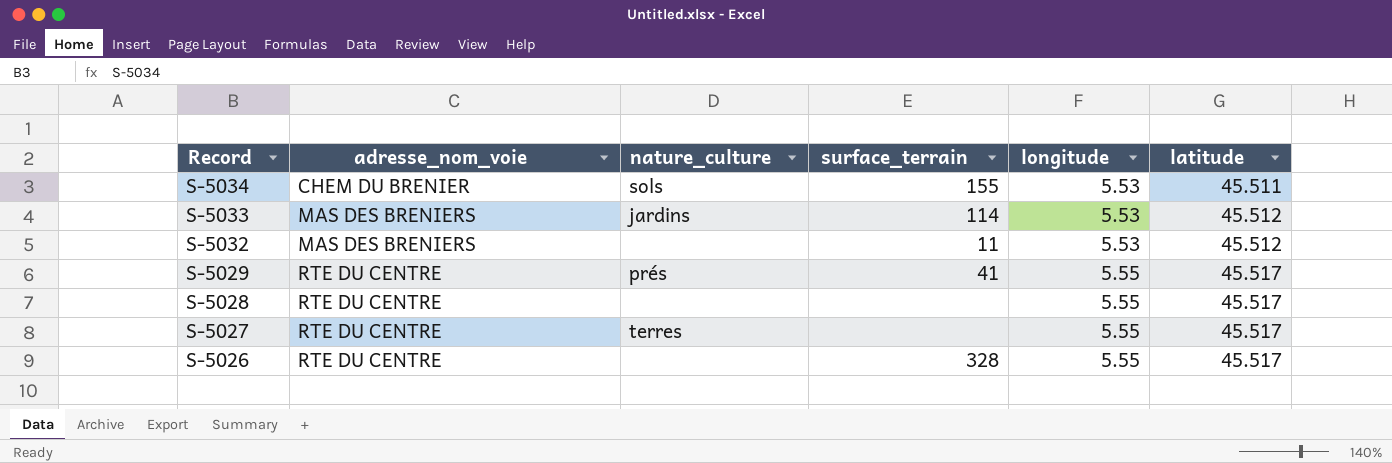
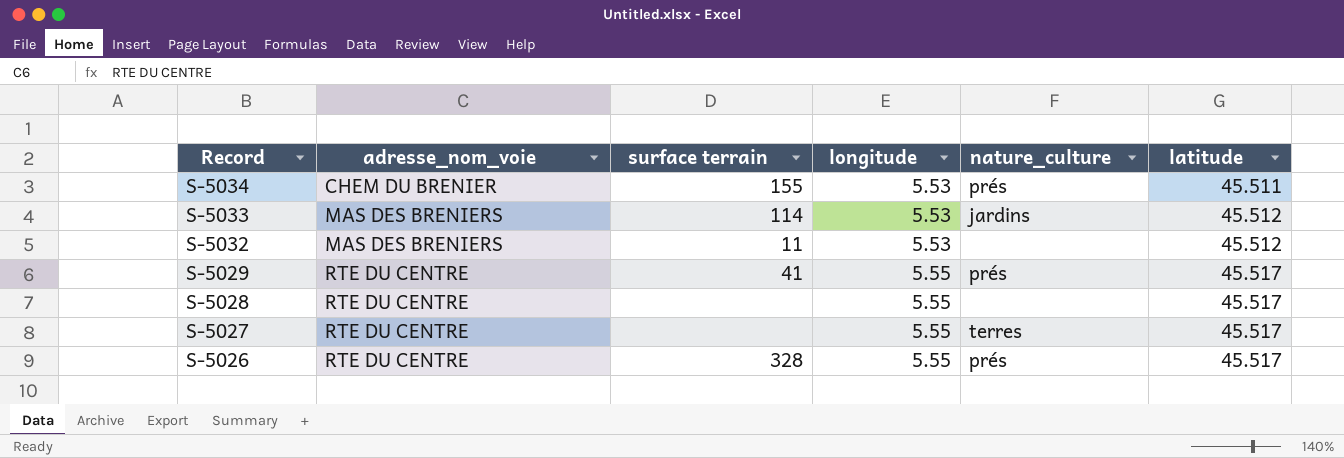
column name: surface_terrain -> surface terrain
column nature_culture | position: 3 -> 5
S-5034 | nature_culture: sols -> prés
S-5026 | nature_culture: none -> prés

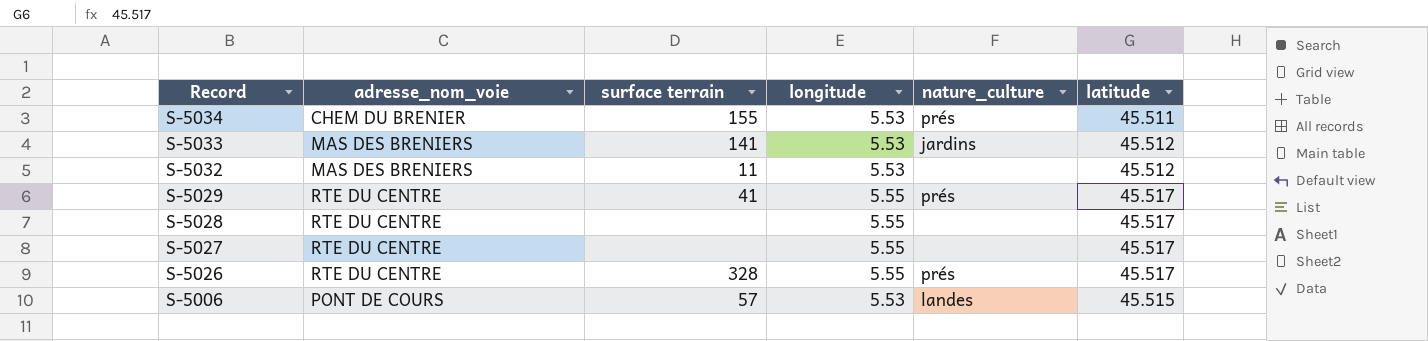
S-5033 | surface terrain: 114 -> 141
S-5027 | nature_culture: terres -> none
row S-5006: none -> PONT DE COURS | 57 | 5.53 | landes | 45.515

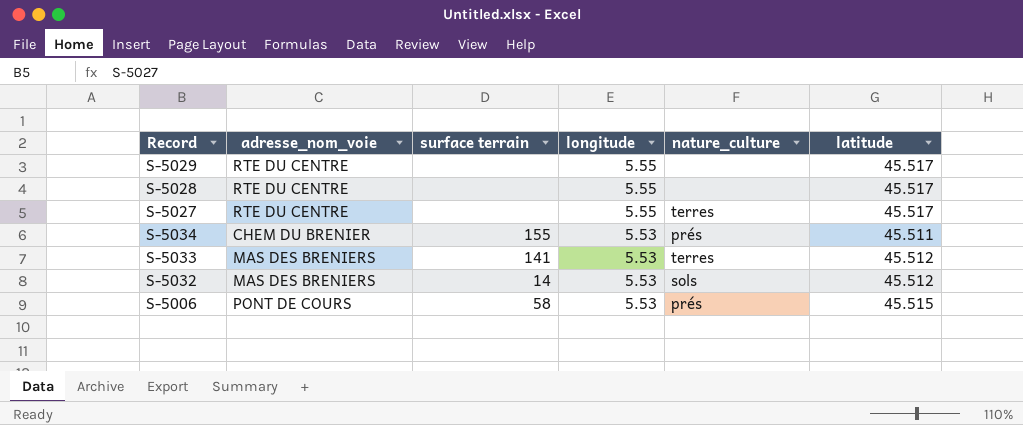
row order: Record descending -> longitude descending
row S-5026: RTE DU CENTRE | 328 | 5.55 | prés | 45.517 -> none
S-5029 | surface terrain: 41 -> none
S-5029 | nature_culture: prés -> none
S-5027 | nature_culture: none -> terres
S-5033 | nature_culture: jardins -> terres
S-5032 | surface terrain: 11 -> 14
S-5032 | nature_culture: none -> sols
S-5006 | surface terrain: 57 -> 58
S-5006 | nature_culture: landes -> prés

